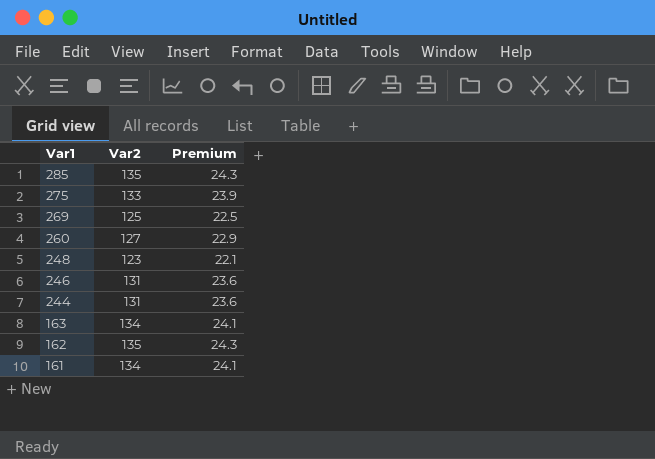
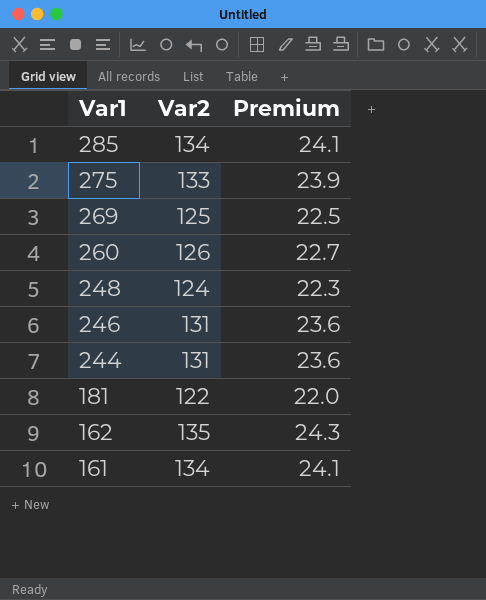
row 163: 134 | 24.1 -> none
285 | Var2: 135 -> 134
285 | Premium: 24.3 -> 24.1
260 | Var2: 127 -> 126
260 | Premium: 22.9 -> 22.7
248 | Var2: 123 -> 124
248 | Premium: 22.1 -> 22.3
row 181: none -> 122 | 22.0

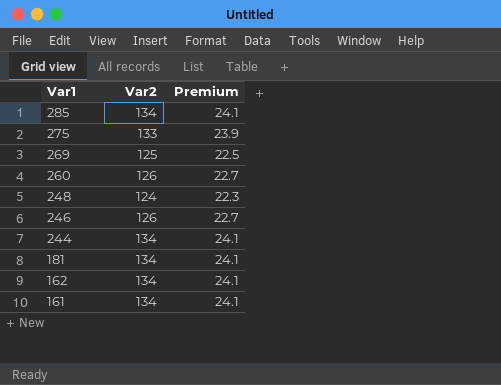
246 | Var2: 131 -> 126
246 | Premium: 23.6 -> 22.7
244 | Var2: 131 -> 134
244 | Premium: 23.6 -> 24.1
181 | Var2: 122 -> 134
181 | Premium: 22.0 -> 24.1
162 | Var2: 135 -> 134
162 | Premium: 24.3 -> 24.1

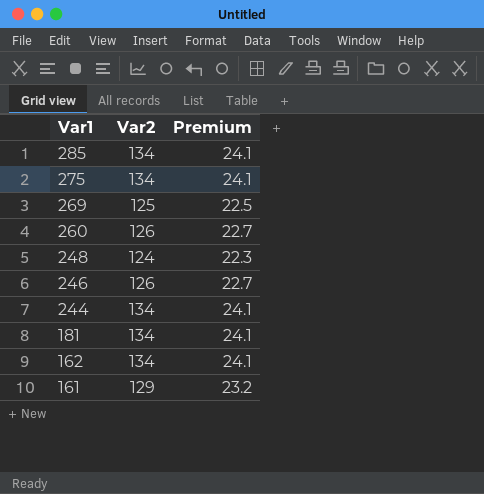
275 | Var2: 133 -> 134
275 | Premium: 23.9 -> 24.1
161 | Var2: 134 -> 129
161 | Premium: 24.1 -> 23.2

